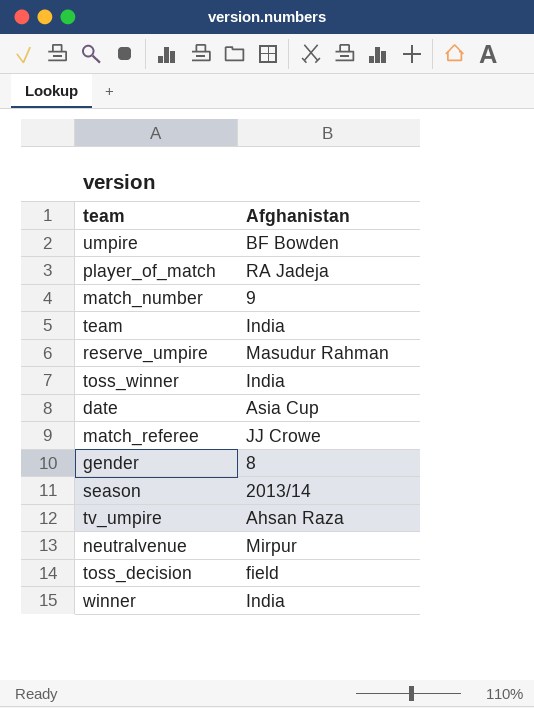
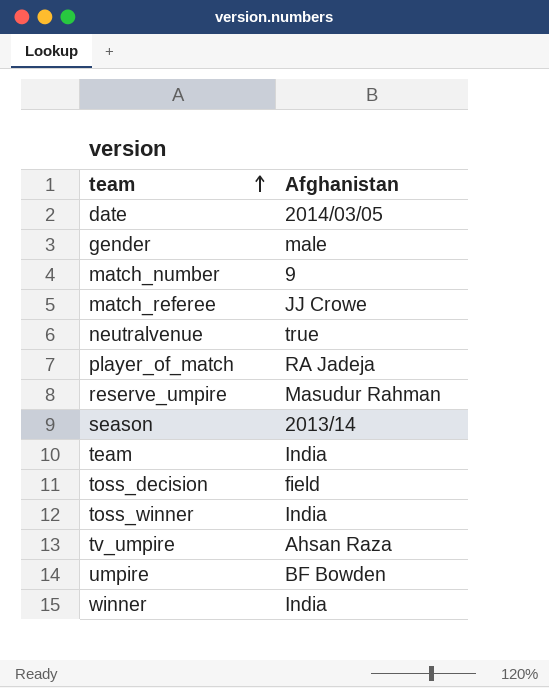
row order: none -> team ascending
date | Afghanistan: Asia Cup -> 2014/03/05
gender | Afghanistan: 8 -> male
neutralvenue | Afghanistan: Mirpur -> true

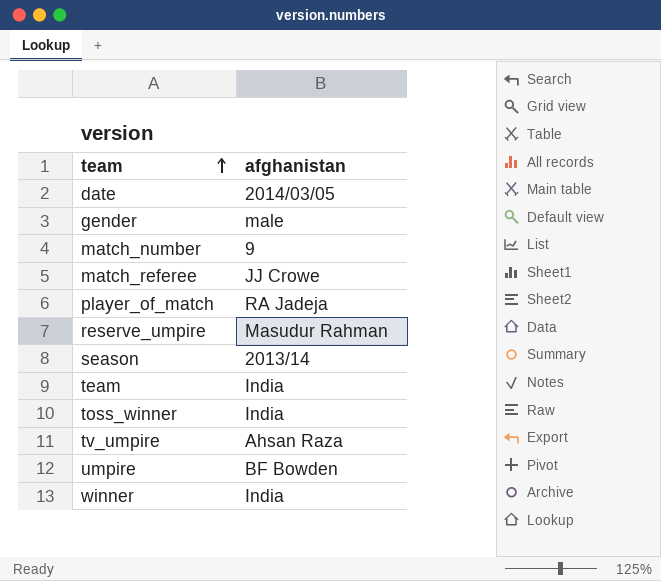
column name: Afghanistan -> afghanistan
row neutralvenue: true -> none
row toss_decision: field -> none

